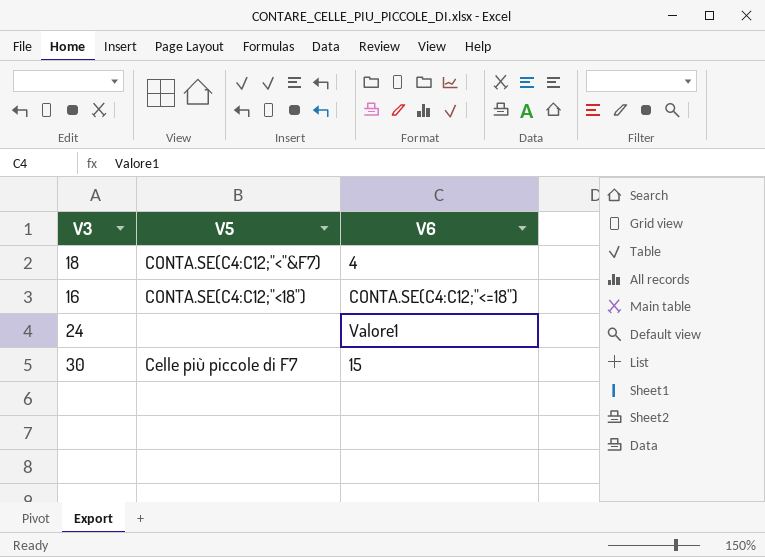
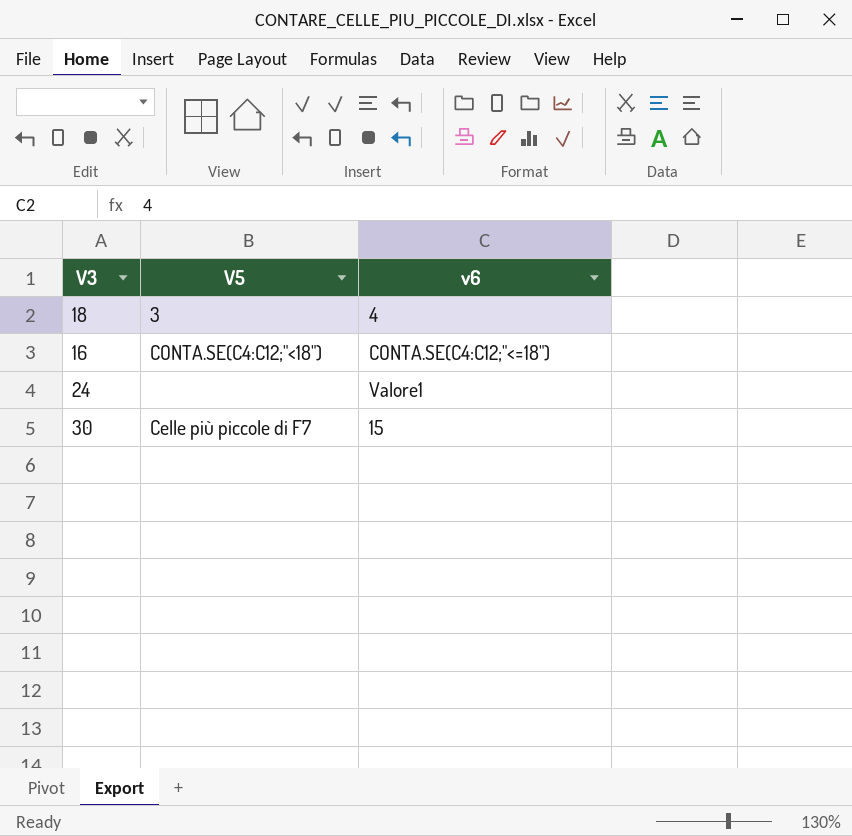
column name: V6 -> v6
18 | V5: CONTA.SE(C4:C12;"<"&F7) -> 3

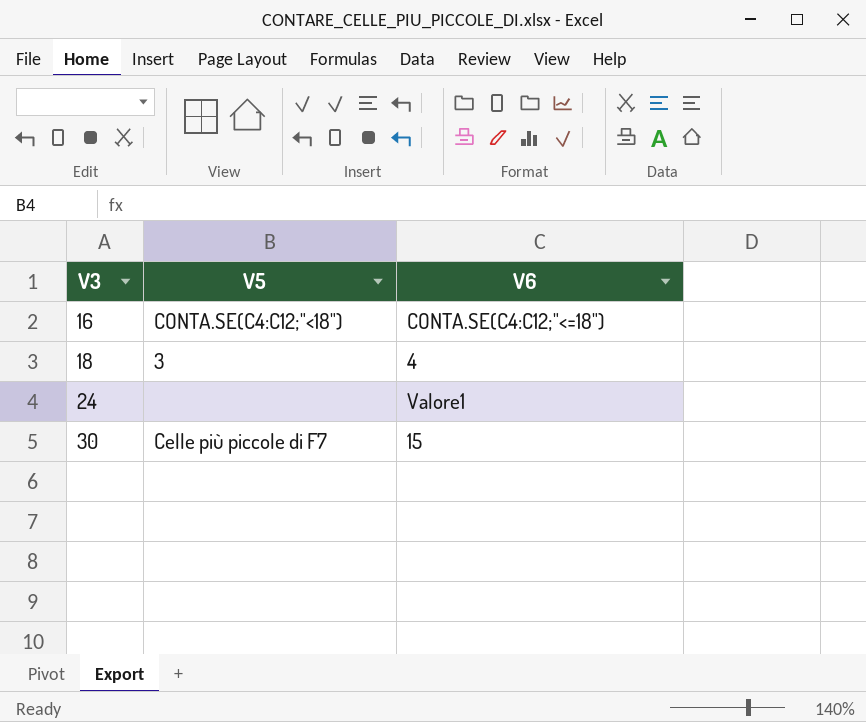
row order: none -> V3 ascending
column name: v6 -> V6

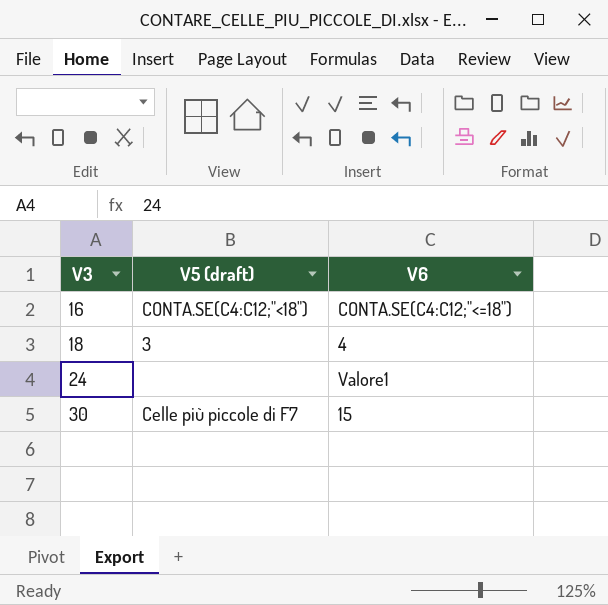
column name: V5 -> V5 (draft)

